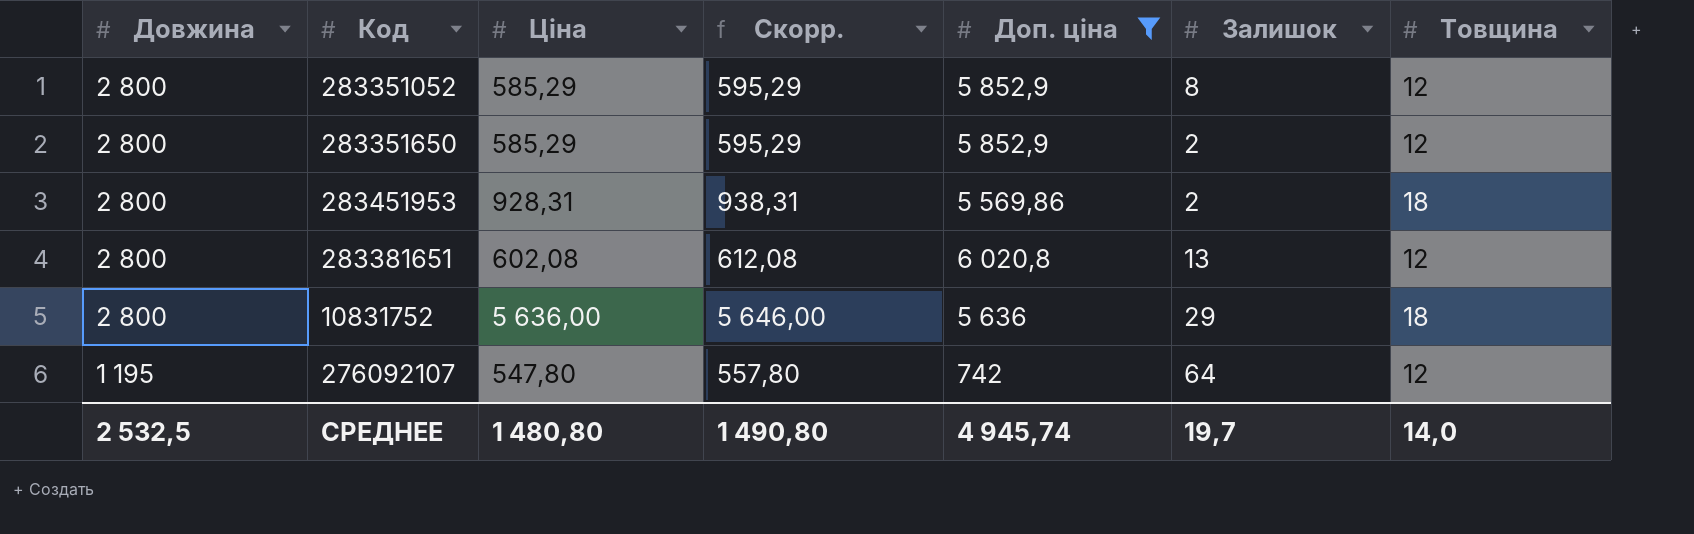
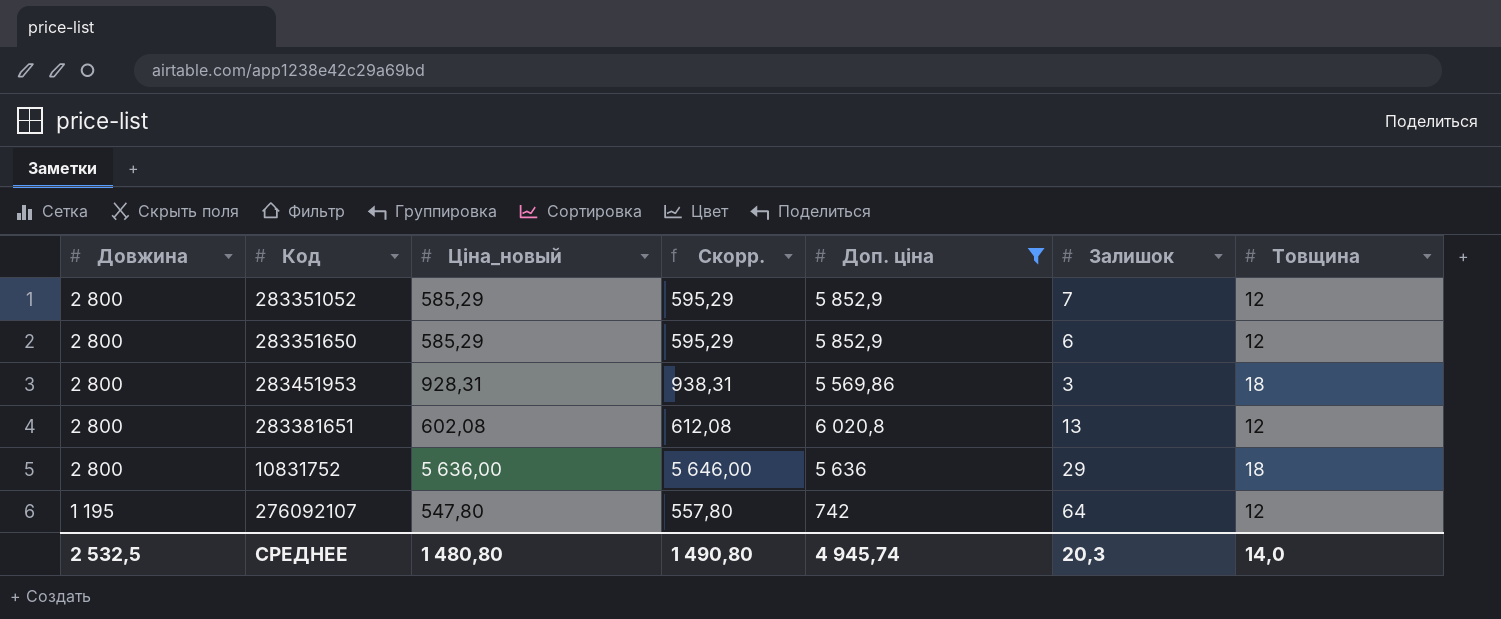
column name: Ціна -> Ціна_новый
283351052 | Залишок: 8 -> 7
283351650 | Залишок: 2 -> 6
283451953 | Залишок: 2 -> 3
СРЕДНЕЕ | Залишок: 19,7 -> 20,3

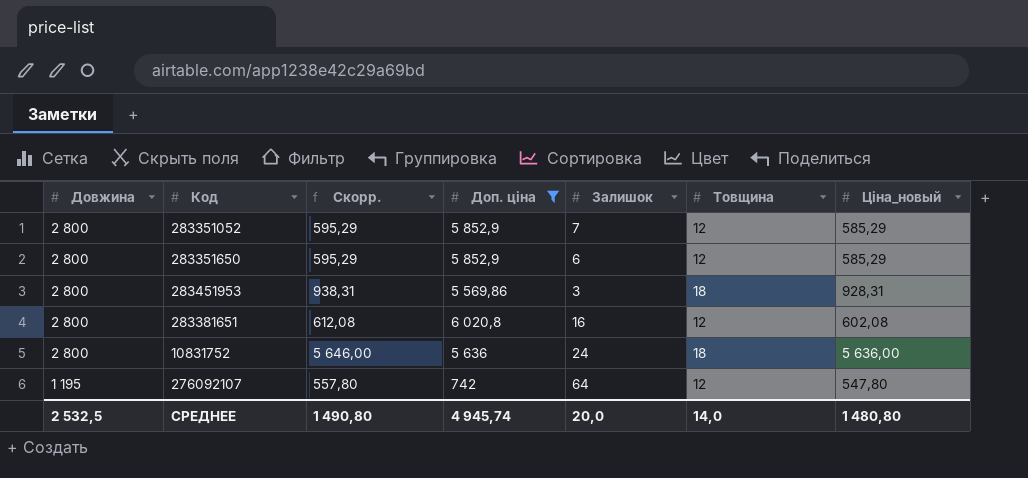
column Ціна_новый | position: 3 -> 7
283381651 | Залишок: 13 -> 16
10831752 | Залишок: 29 -> 24
СРЕДНЕЕ | Залишок: 20,3 -> 20,0

